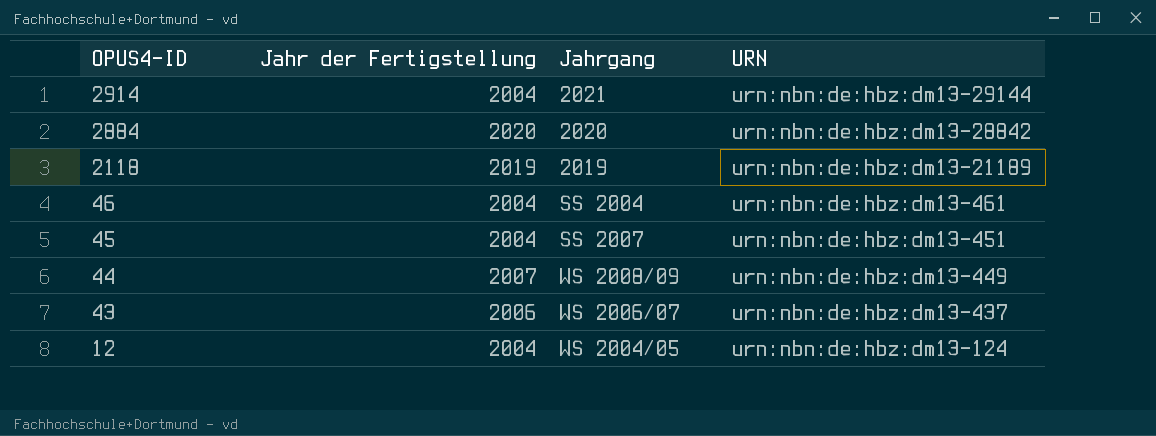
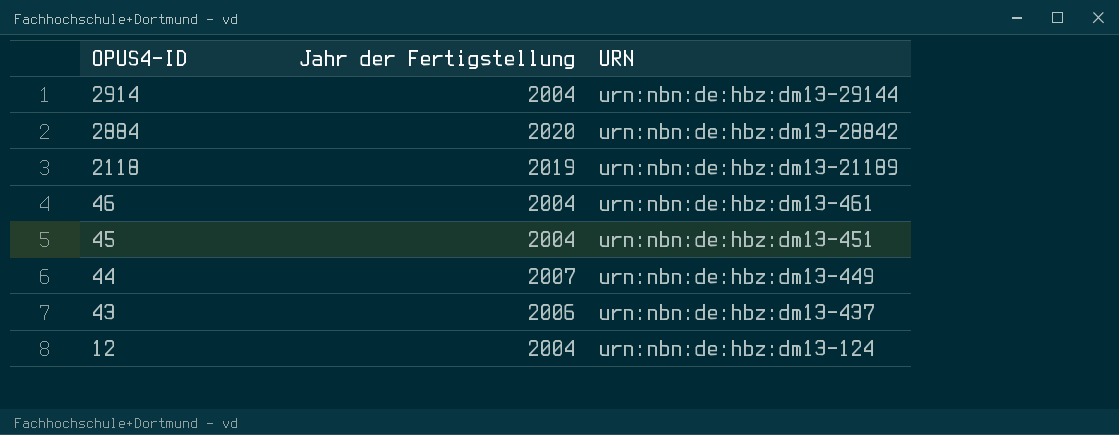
column Jahrgang | position: 3 -> none

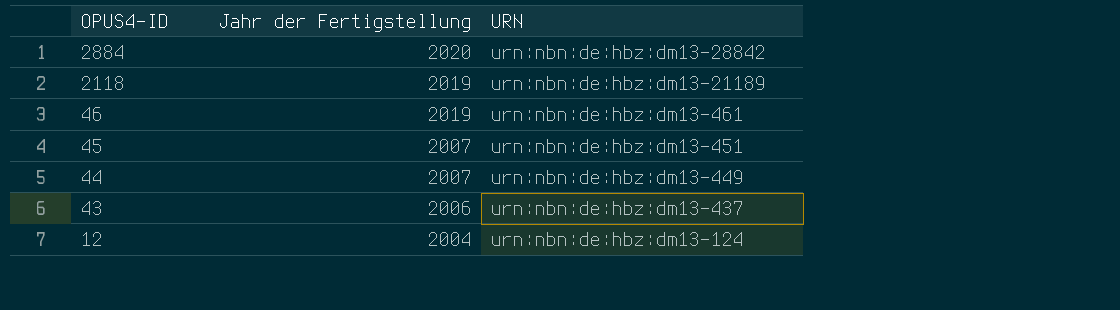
row 2914: 2004 | urn:nbn:de:hbz:dm13-29144 -> none
46 | Jahr der Fertigstellung: 2004 -> 2019
45 | Jahr der Fertigstellung: 2004 -> 2007

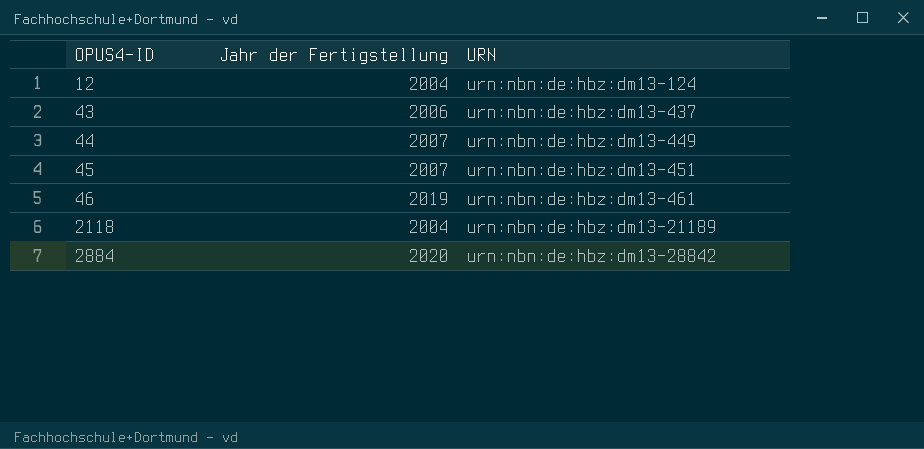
row order: OPUS4-ID descending -> OPUS4-ID ascending
2118 | Jahr der Fertigstellung: 2019 -> 2004

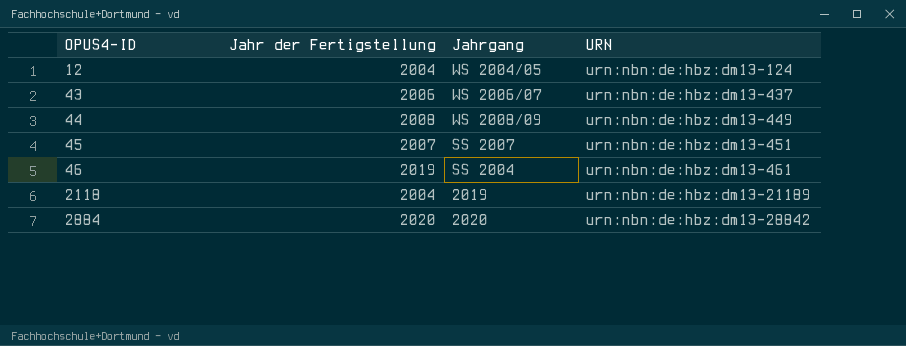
column Jahrgang | position: none -> 3
44 | Jahr der Fertigstellung: 2007 -> 2008

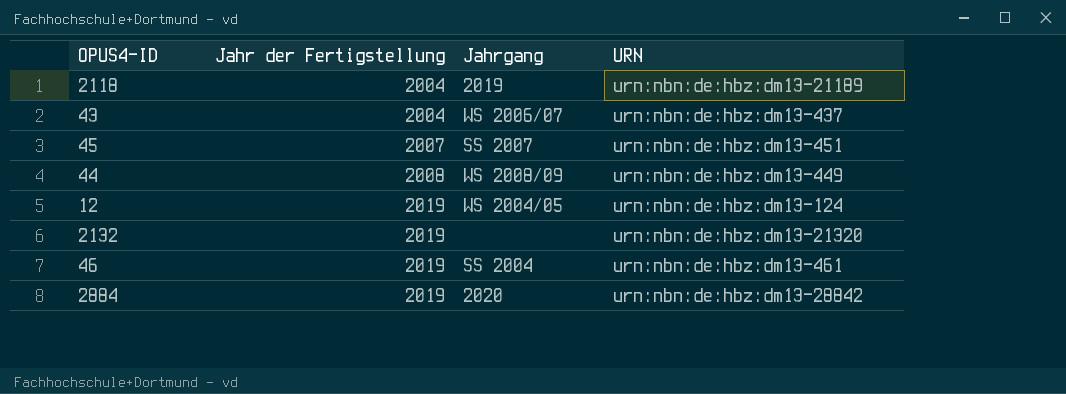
row order: OPUS4-ID ascending -> Jahr der Fertigstellung ascending
43 | Jahr der Fertigstellung: 2006 -> 2004
12 | Jahr der Fertigstellung: 2004 -> 2019
row 2132: none -> 2019 | none | urn:nbn:de:hbz:dm13-21320
2884 | Jahr der Fertigstellung: 2020 -> 2019

